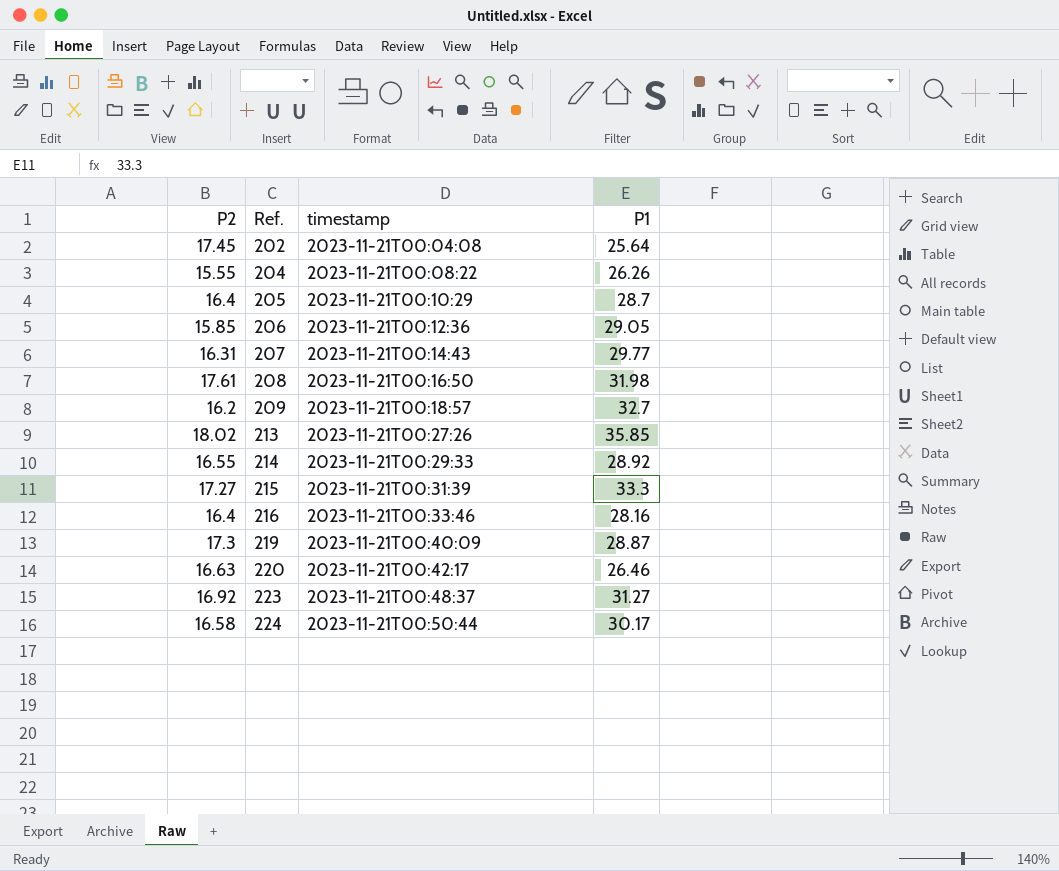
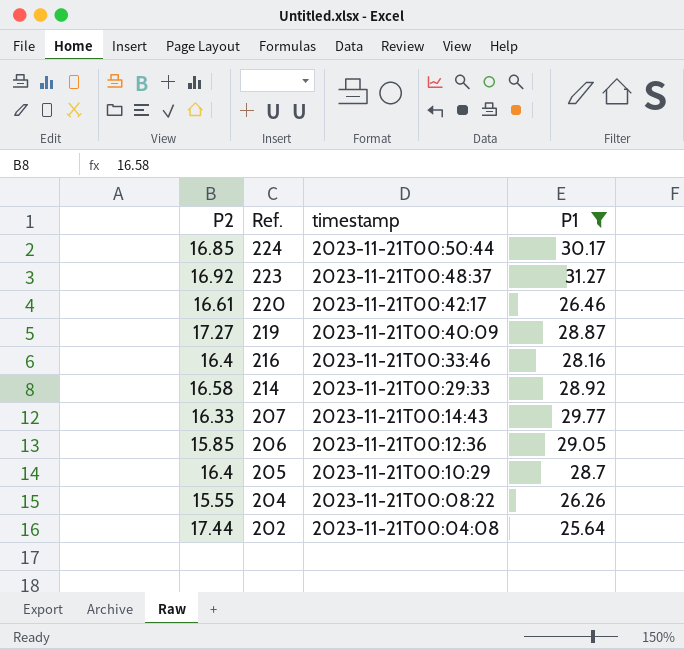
filter: none -> P1 <= 31.27
row order: Ref. ascending -> Ref. descending
224 | P2: 16.58 -> 16.85
220 | P2: 16.63 -> 16.61
219 | P2: 17.3 -> 17.27
214 | P2: 16.55 -> 16.58
207 | P2: 16.31 -> 16.33
202 | P2: 17.45 -> 17.44

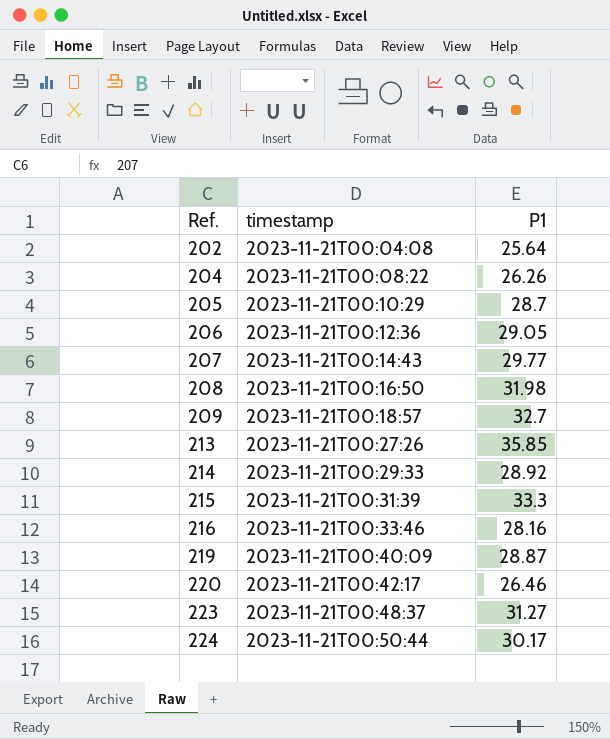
filter: P1 <= 31.27 -> none
row order: Ref. descending -> Ref. ascending
column P2 | position: 1 -> none

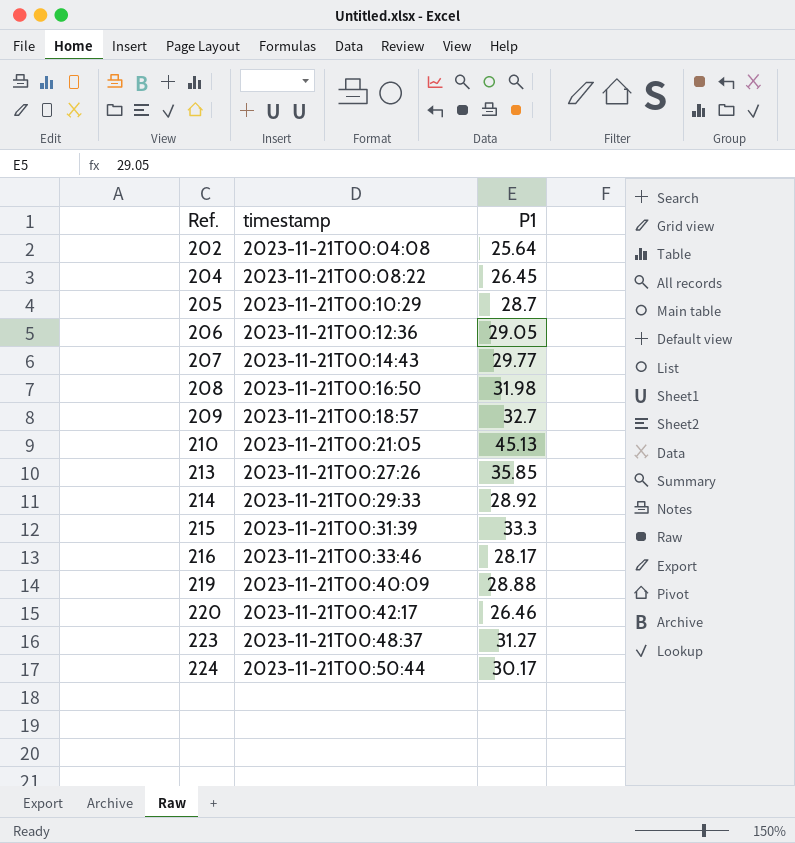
204 | P1: 26.26 -> 26.45
row 210: none -> 2023-11-21T00:21:05 | 45.13
216 | P1: 28.16 -> 28.17
219 | P1: 28.87 -> 28.88

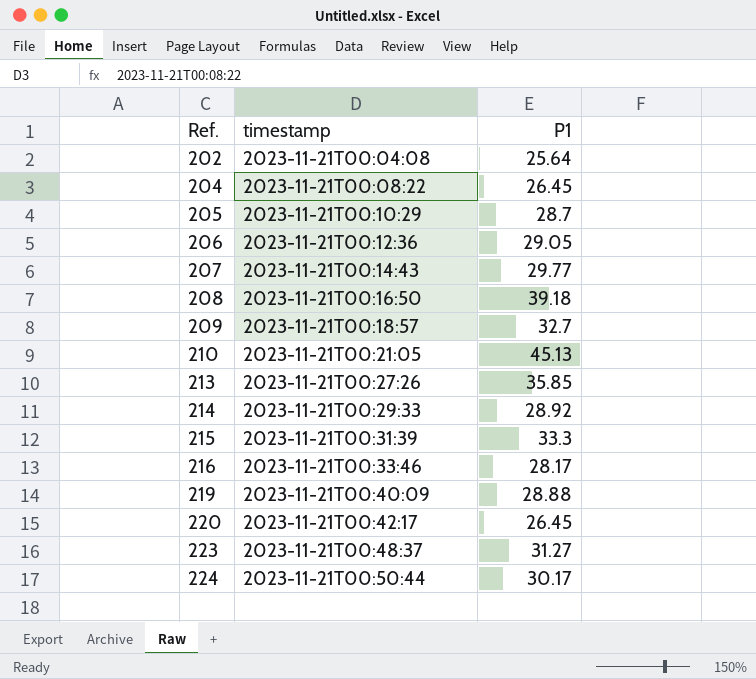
208 | P1: 31.98 -> 39.18
220 | P1: 26.46 -> 26.45

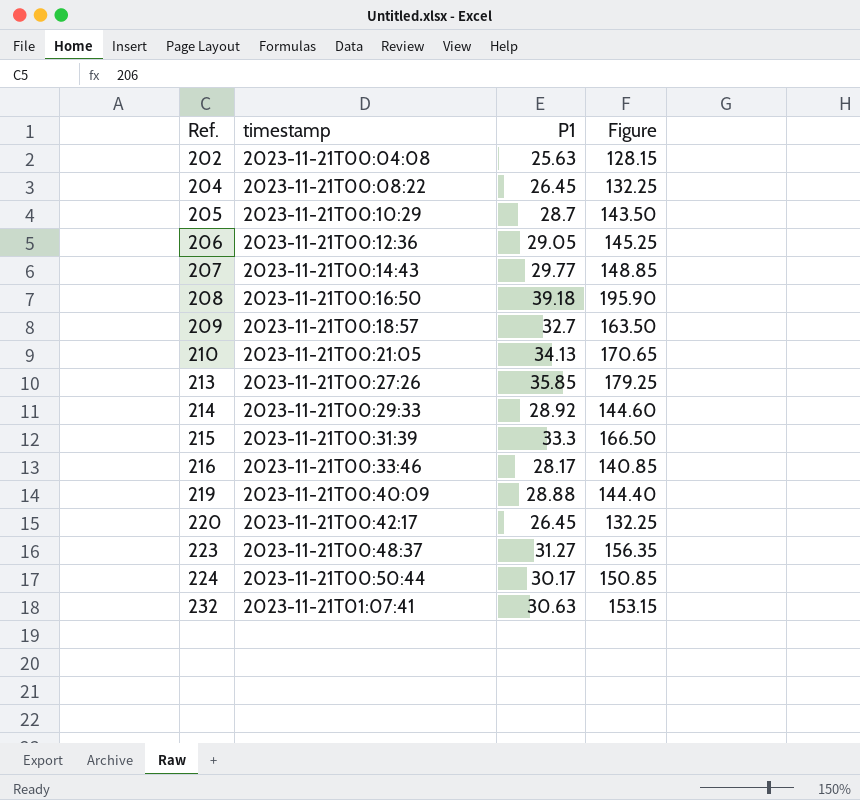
column Figure | formula: none -> [P1] * 5
202 | P1: 25.64 -> 25.63
210 | P1: 45.13 -> 34.13
row 232: none -> 2023-11-21T01:07:41 | 30.63 | 153.15

